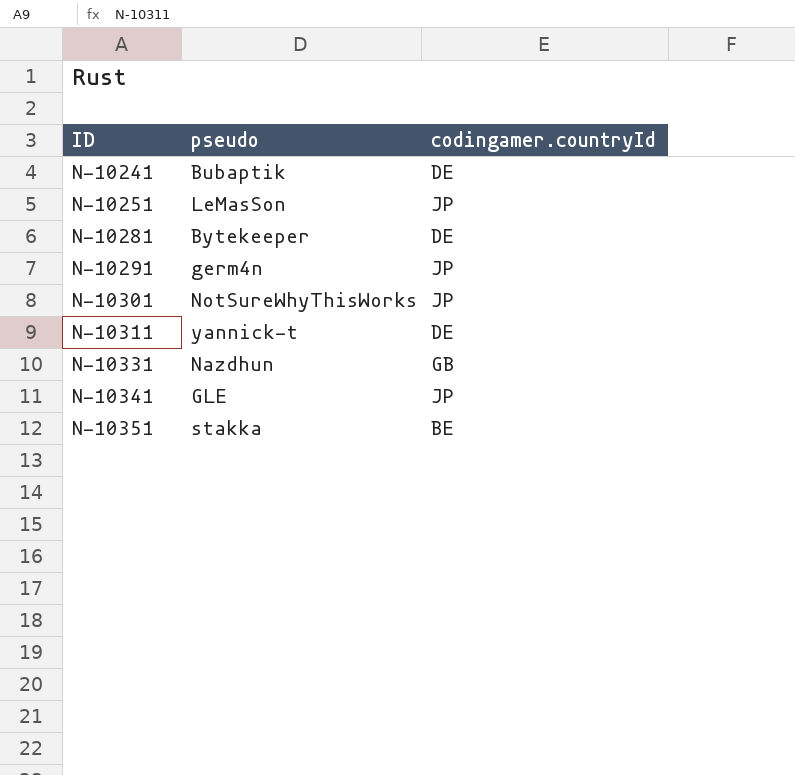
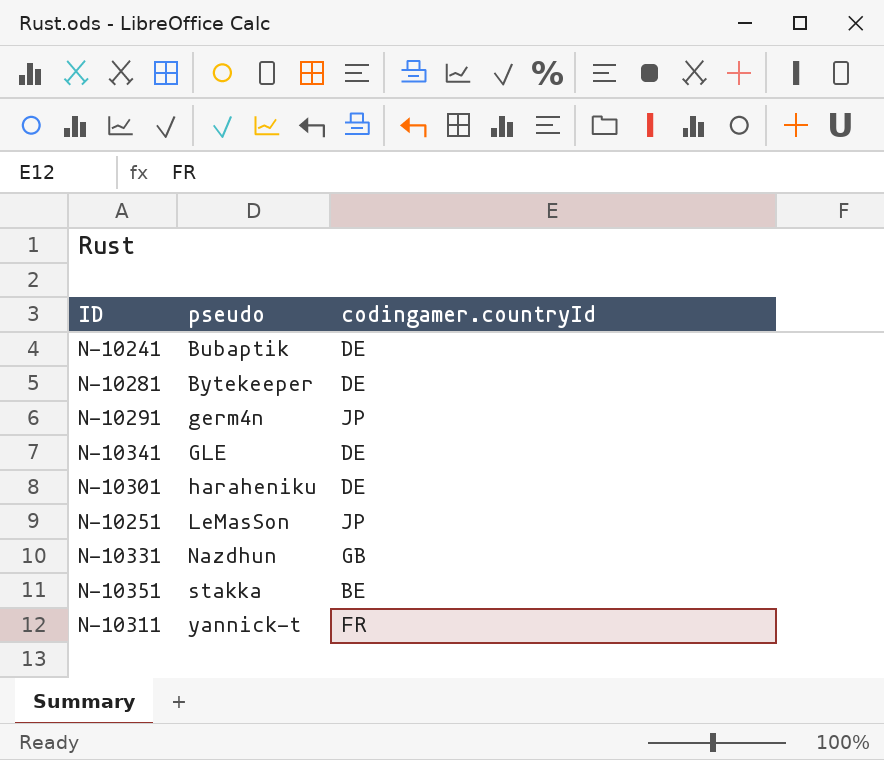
row order: ID ascending -> pseudo ascending
N-10341 | codingamer.countryId: JP -> DE
N-10301 | pseudo: NotSureWhyThisWorks -> haraheniku
N-10301 | codingamer.countryId: JP -> DE
N-10311 | codingamer.countryId: DE -> FR

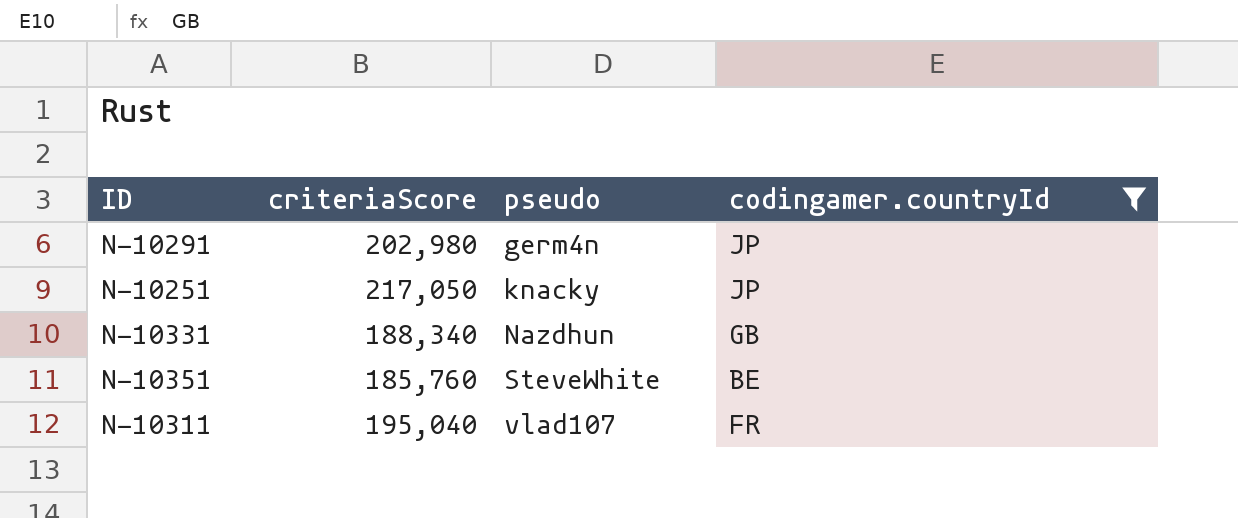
filter: none -> codingamer.countryId != DE
column criteriaScore | position: none -> 2
N-10251 | pseudo: LeMasSon -> knacky
N-10351 | pseudo: stakka -> SteveWhite
N-10311 | pseudo: yannick-t -> vlad107

